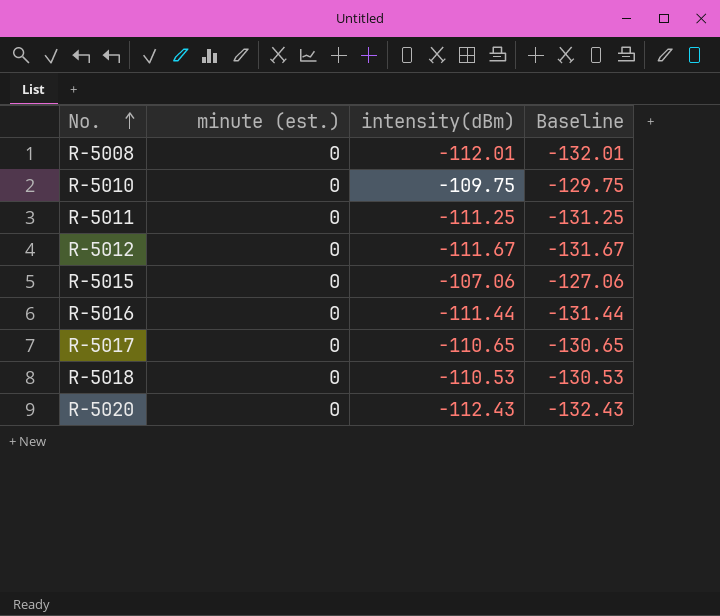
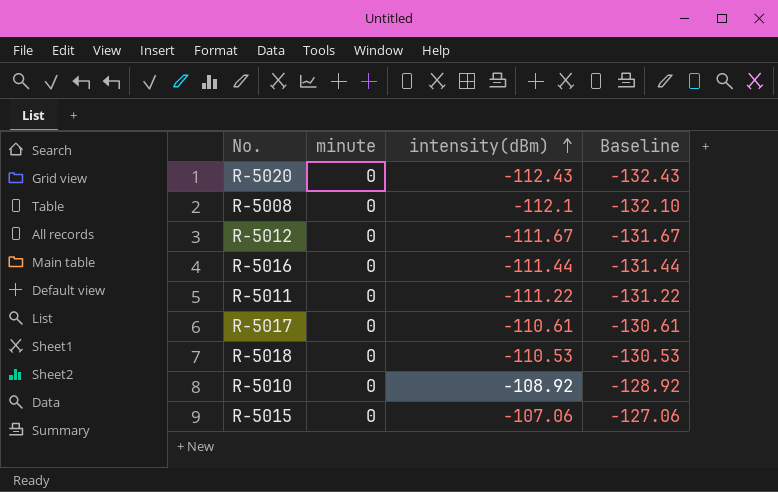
row order: No. ascending -> intensity(dBm) ascending
column name: minute (est.) -> minute
R-5008 | intensity(dBm): -112.01 -> -112.1
R-5008 | Baseline: -132.01 -> -132.10
R-5011 | intensity(dBm): -111.25 -> -111.22
R-5011 | Baseline: -131.25 -> -131.22
R-5017 | intensity(dBm): -110.65 -> -110.61
R-5017 | Baseline: -130.65 -> -130.61
R-5010 | intensity(dBm): -109.75 -> -108.92
R-5010 | Baseline: -129.75 -> -128.92

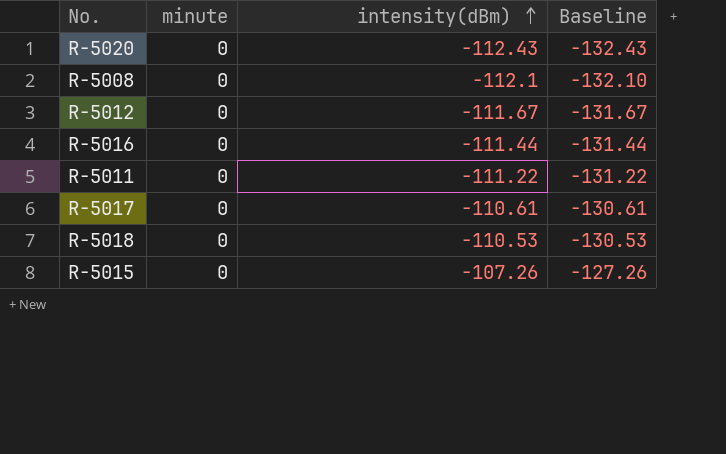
row R-5010: 0 | -108.92 | -128.92 -> none
R-5015 | intensity(dBm): -107.06 -> -107.26
R-5015 | Baseline: -127.06 -> -127.26

